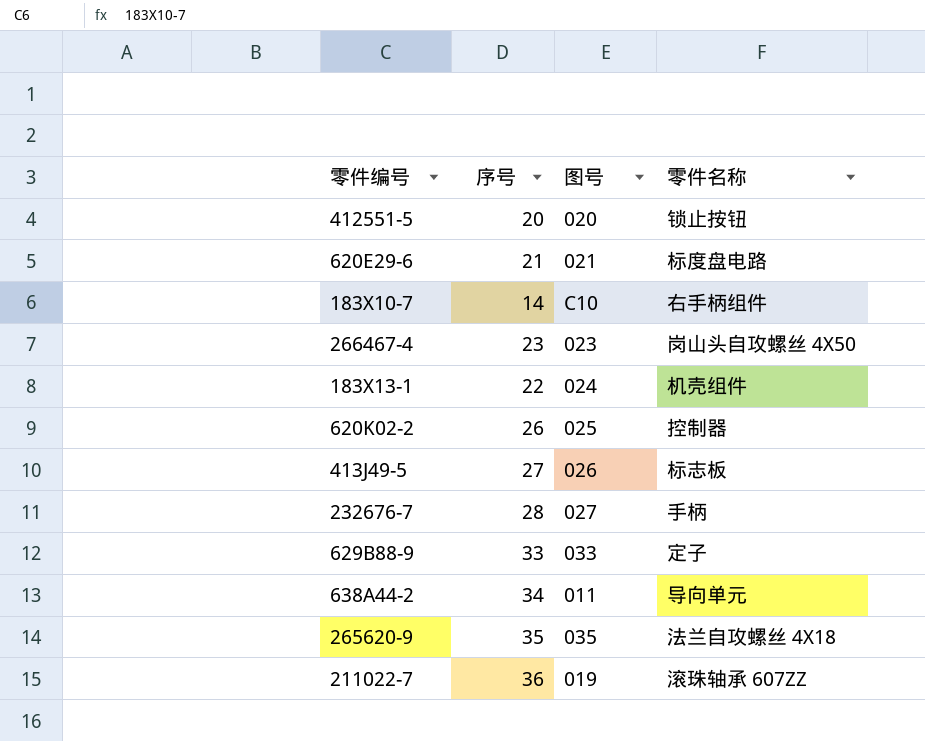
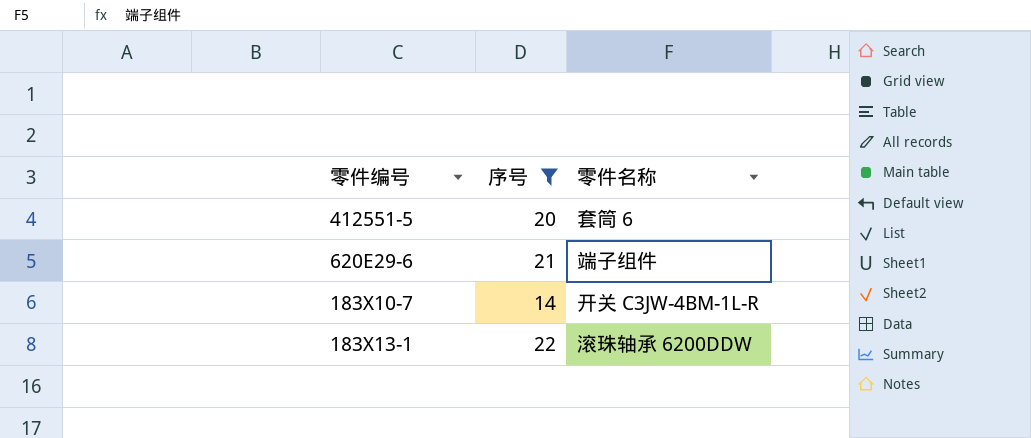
filter: none -> 序号 <= 22
column 图号 | position: 3 -> none
412551-5 | 零件名称: 锁止按钮 -> 套筒 6
620E29-6 | 零件名称: 标度盘电路 -> 端子组件
183X10-7 | 零件名称: 右手柄组件 -> 开关 C3JW-4BM-1L-R
183X13-1 | 零件名称: 机壳组件 -> 滚珠轴承 6200DDW

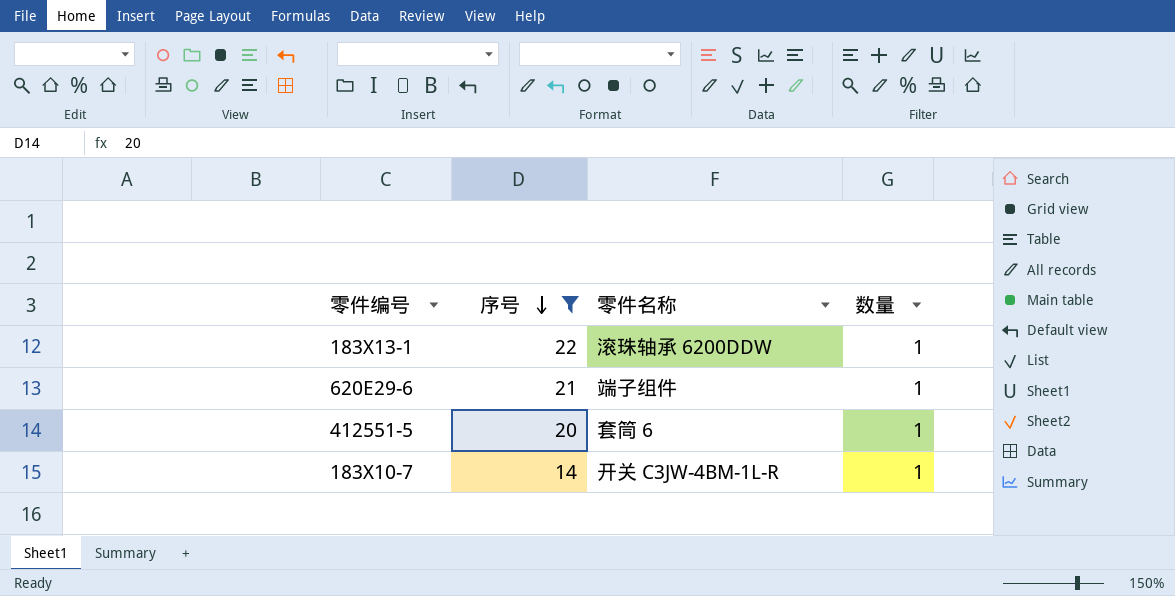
row order: none -> 序号 descending
column 数量 | position: none -> 4

